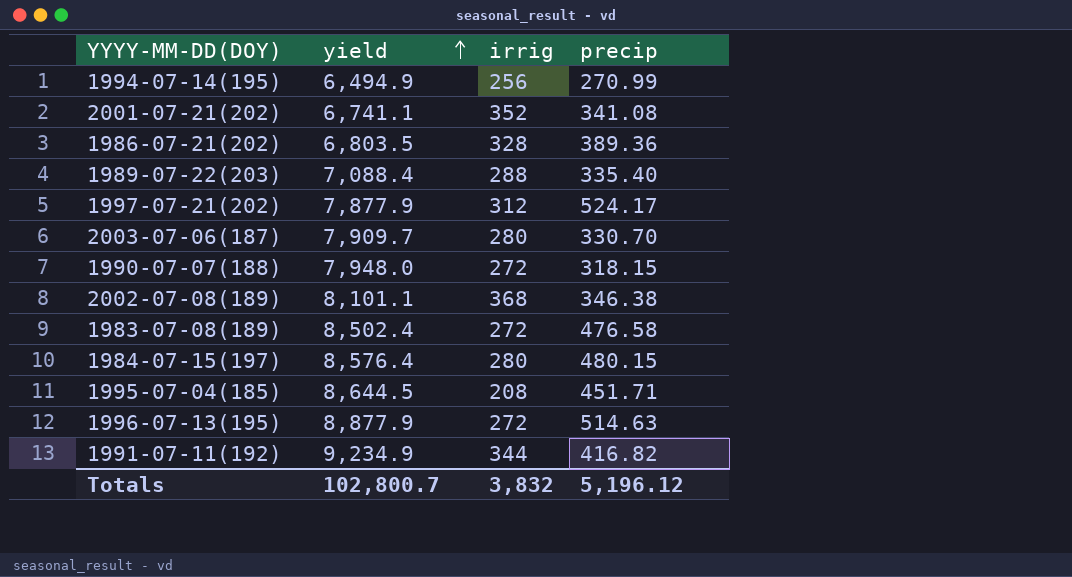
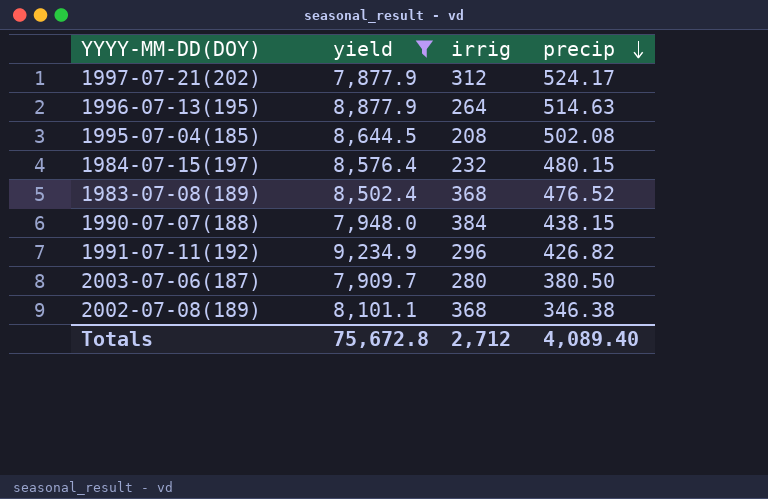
filter: none -> yield >= 7,877.9
row order: yield ascending -> precip descending
1996-07-13(195) | irrig: 272 -> 264
1995-07-04(185) | precip: 451.71 -> 502.08
1984-07-15(197) | irrig: 280 -> 232
1983-07-08(189) | irrig: 272 -> 368
1983-07-08(189) | precip: 476.58 -> 476.52
1990-07-07(188) | irrig: 272 -> 384
1990-07-07(188) | precip: 318.15 -> 438.15
1991-07-11(192) | irrig: 344 -> 296
1991-07-11(192) | precip: 416.82 -> 426.82
2003-07-06(187) | precip: 330.70 -> 380.50
Totals | yield: 102,800.7 -> 75,672.8
Totals | irrig: 3,832 -> 2,712
Totals | precip: 5,196.12 -> 4,089.40

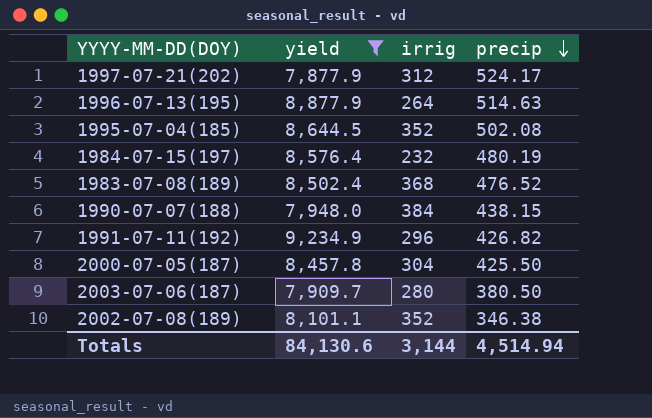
1995-07-04(185) | irrig: 208 -> 352
1984-07-15(197) | precip: 480.15 -> 480.19
row 2000-07-05(187): none -> 8,457.8 | 304 | 425.50
2002-07-08(189) | irrig: 368 -> 352
Totals | yield: 75,672.8 -> 84,130.6
Totals | irrig: 2,712 -> 3,144
Totals | precip: 4,089.40 -> 4,514.94

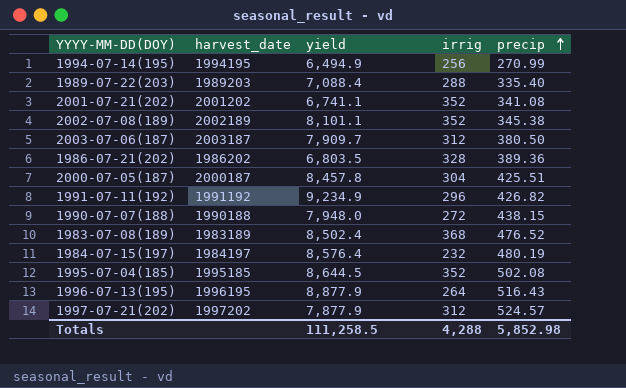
filter: yield >= 7,877.9 -> none
row order: precip descending -> precip ascending
column harvest_date | position: none -> 2
2002-07-08(189) | precip: 346.38 -> 345.38
2003-07-06(187) | irrig: 280 -> 312
2000-07-05(187) | precip: 425.50 -> 425.51
1990-07-07(188) | irrig: 384 -> 272
1996-07-13(195) | precip: 514.63 -> 516.43
1997-07-21(202) | precip: 524.17 -> 524.57
Totals | yield: 84,130.6 -> 111,258.5
Totals | irrig: 3,144 -> 4,288
Totals | precip: 4,514.94 -> 5,852.98

